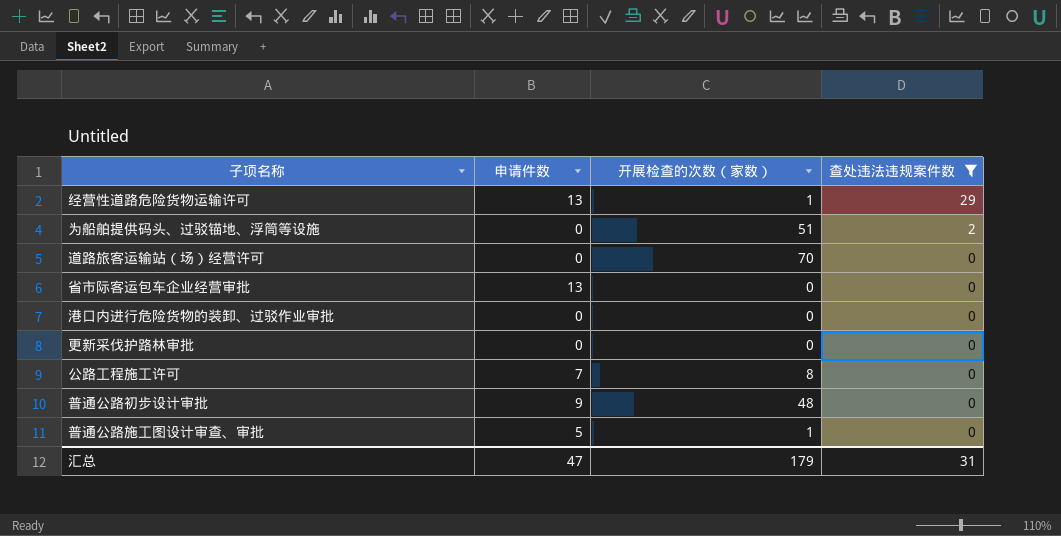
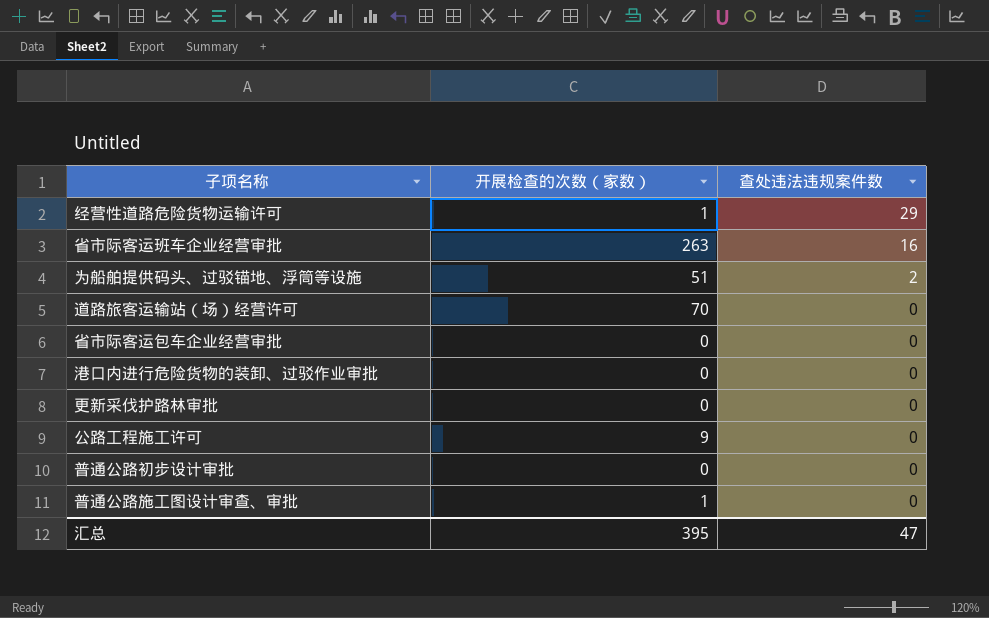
filter: 查处违法违规案件数 != 16 -> none
column 申请件数 | position: 2 -> none
公路工程施工许可 | 开展检查的次数（家数）: 8 -> 9
普通公路初步设计审批 | 开展检查的次数（家数）: 48 -> 0
汇总 | 开展检查的次数（家数）: 179 -> 395
汇总 | 查处违法违规案件数: 31 -> 47

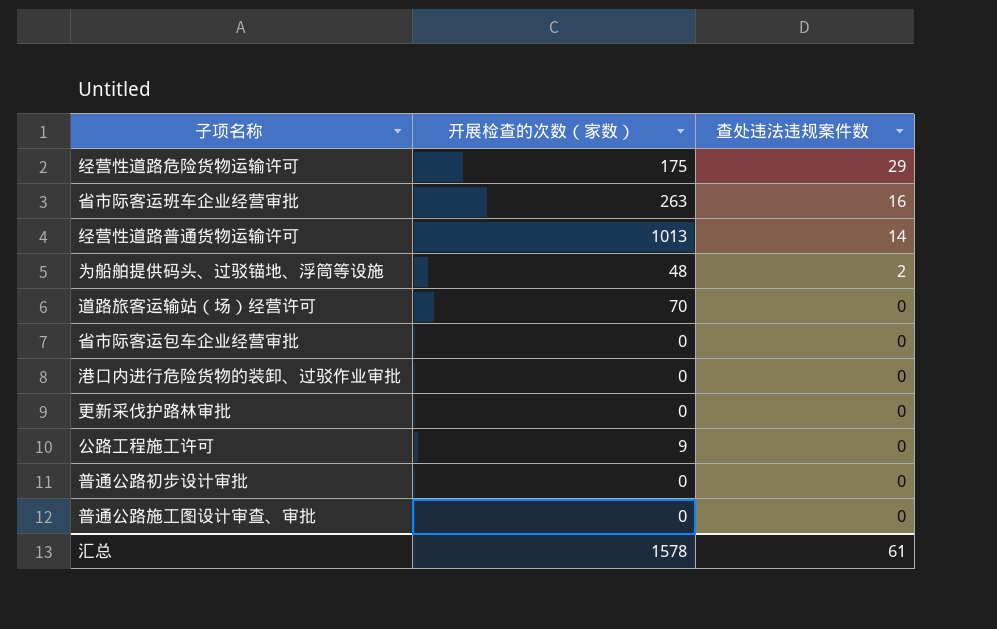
经营性道路危险货物运输许可 | 开展检查的次数（家数）: 1 -> 175
row 经营性道路普通货物运输许可: none -> 1013 | 14
为船舶提供码头、过驳锚地、浮筒等设施 | 开展检查的次数（家数）: 51 -> 48
普通公路施工图设计审查、审批 | 开展检查的次数（家数）: 1 -> 0
汇总 | 开展检查的次数（家数）: 395 -> 1578
汇总 | 查处违法违规案件数: 47 -> 61

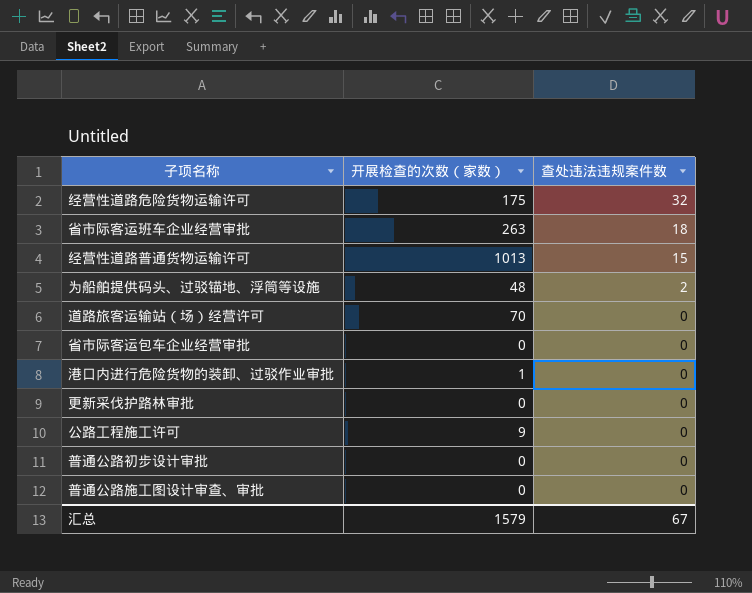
经营性道路危险货物运输许可 | 查处违法违规案件数: 29 -> 32
省市际客运班车企业经营审批 | 查处违法违规案件数: 16 -> 18
经营性道路普通货物运输许可 | 查处违法违规案件数: 14 -> 15
港口内进行危险货物的装卸、过驳作业审批 | 开展检查的次数（家数）: 0 -> 1
汇总 | 开展检查的次数（家数）: 1578 -> 1579
汇总 | 查处违法违规案件数: 61 -> 67

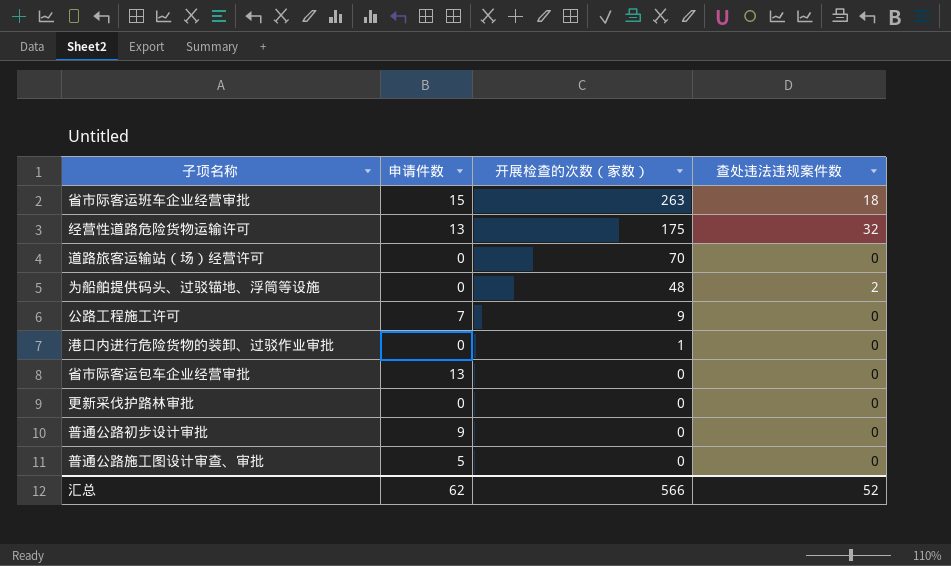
row order: 查处违法违规案件数 descending -> 开展检查的次数（家数） descending
column 申请件数 | position: none -> 2
row 经营性道路普通货物运输许可: 1013 | 15 -> none
汇总 | 开展检查的次数（家数）: 1579 -> 566
汇总 | 查处违法违规案件数: 67 -> 52

